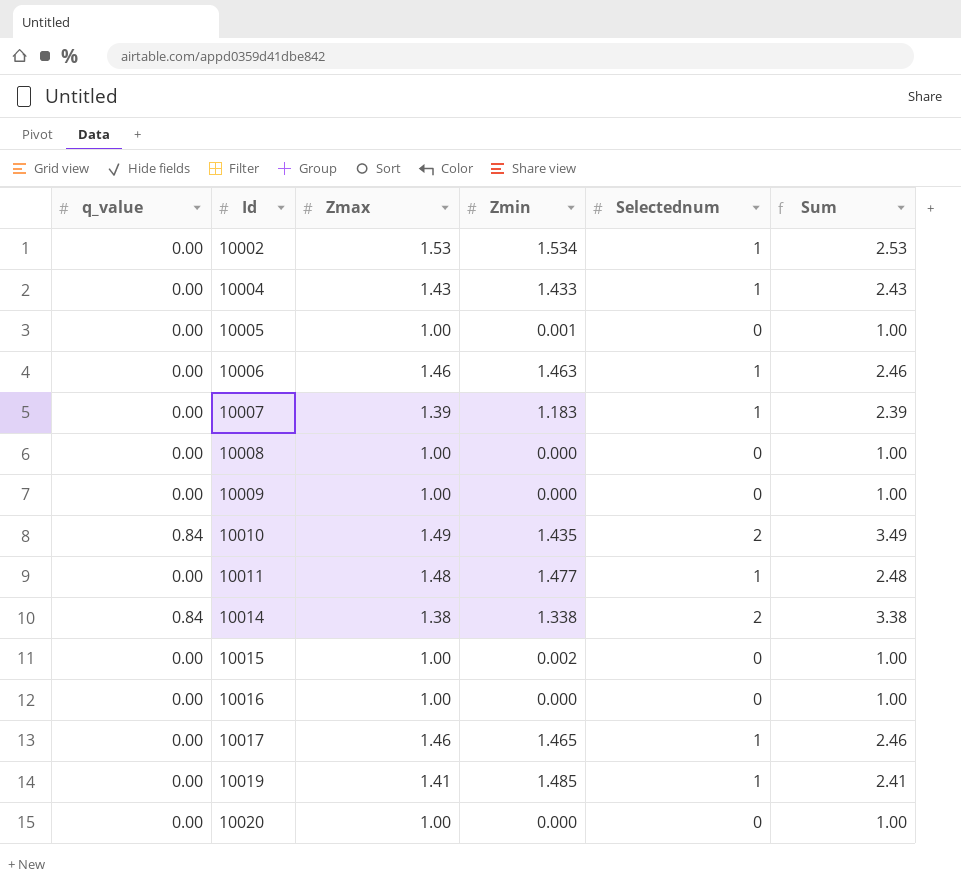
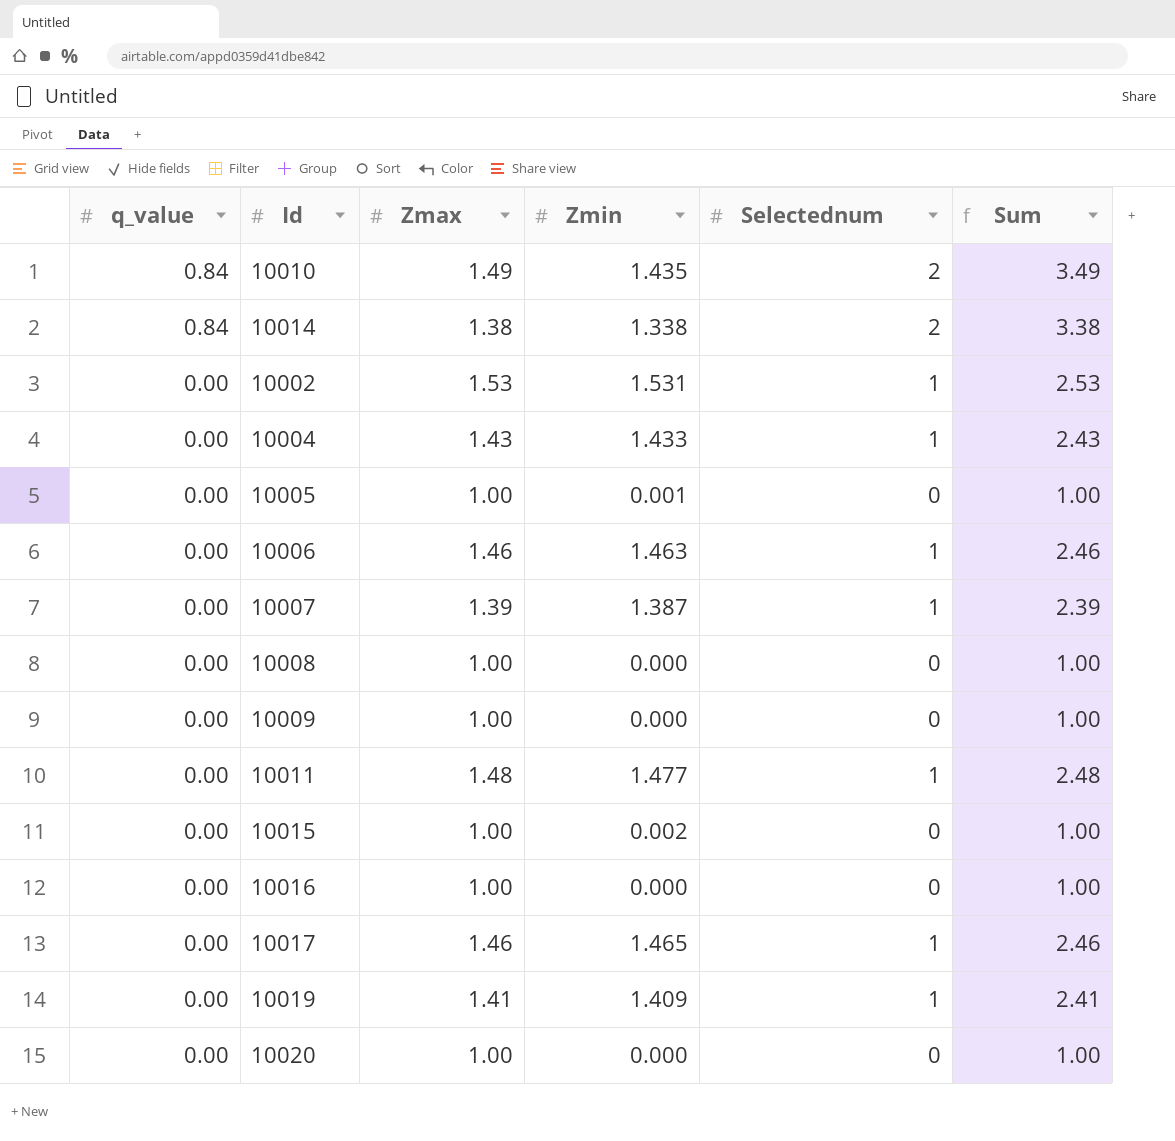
row order: Id ascending -> q_value descending
10002 | Zmin: 1.534 -> 1.531
10007 | Zmin: 1.183 -> 1.387
10019 | Zmin: 1.485 -> 1.409

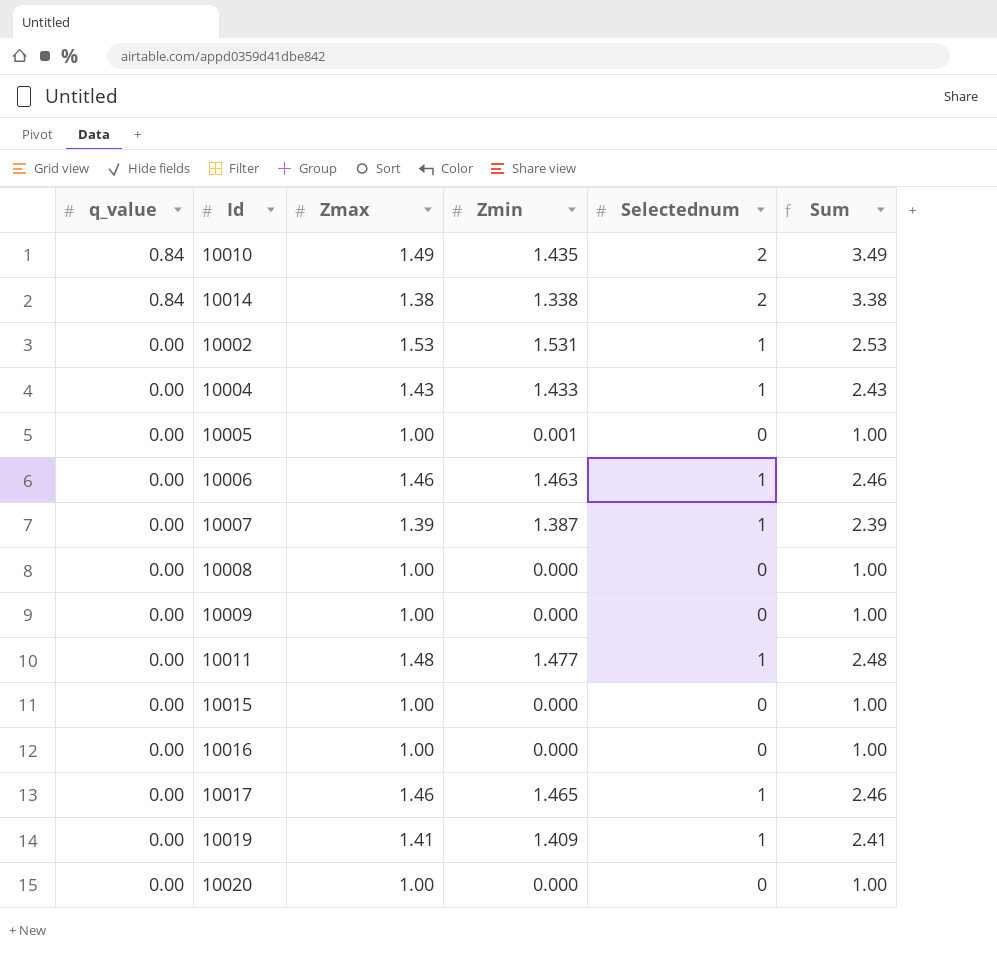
10015 | Zmin: 0.002 -> 0.000

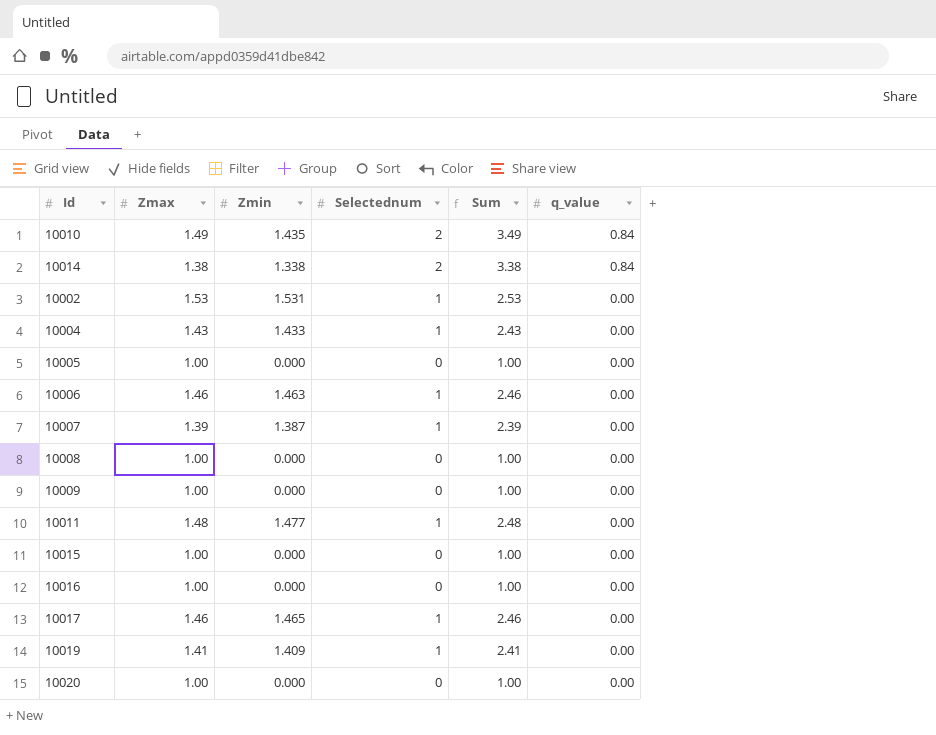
column q_value | position: 1 -> 6
10005 | Zmin: 0.001 -> 0.000

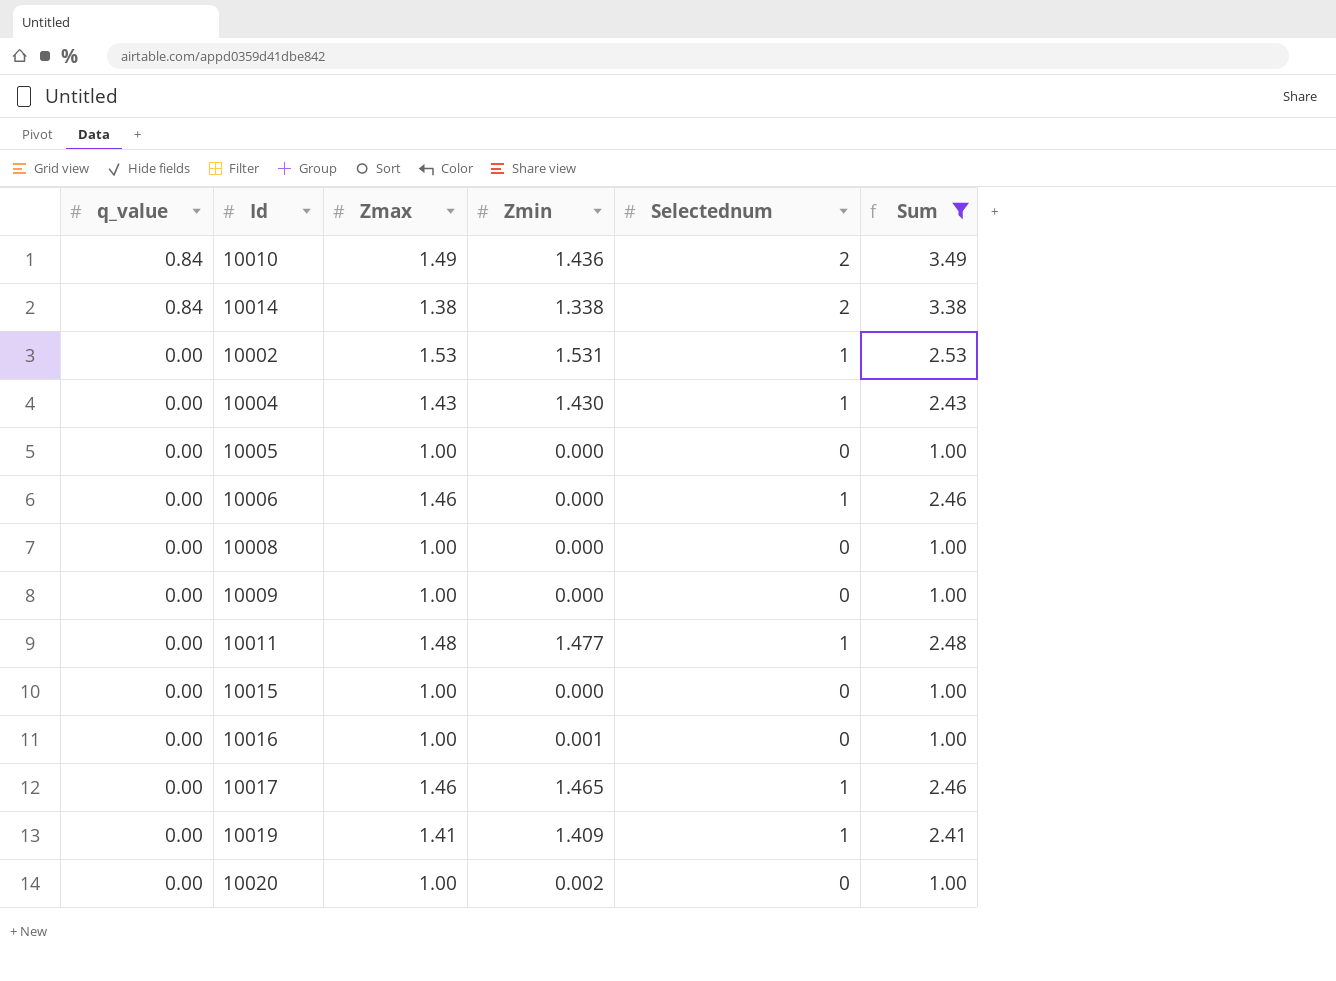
filter: none -> Sum != 2.39
column q_value | position: 6 -> 1
10010 | Zmin: 1.435 -> 1.436
10004 | Zmin: 1.433 -> 1.430
10006 | Zmin: 1.463 -> 0.000
10016 | Zmin: 0.000 -> 0.001
10020 | Zmin: 0.000 -> 0.002

